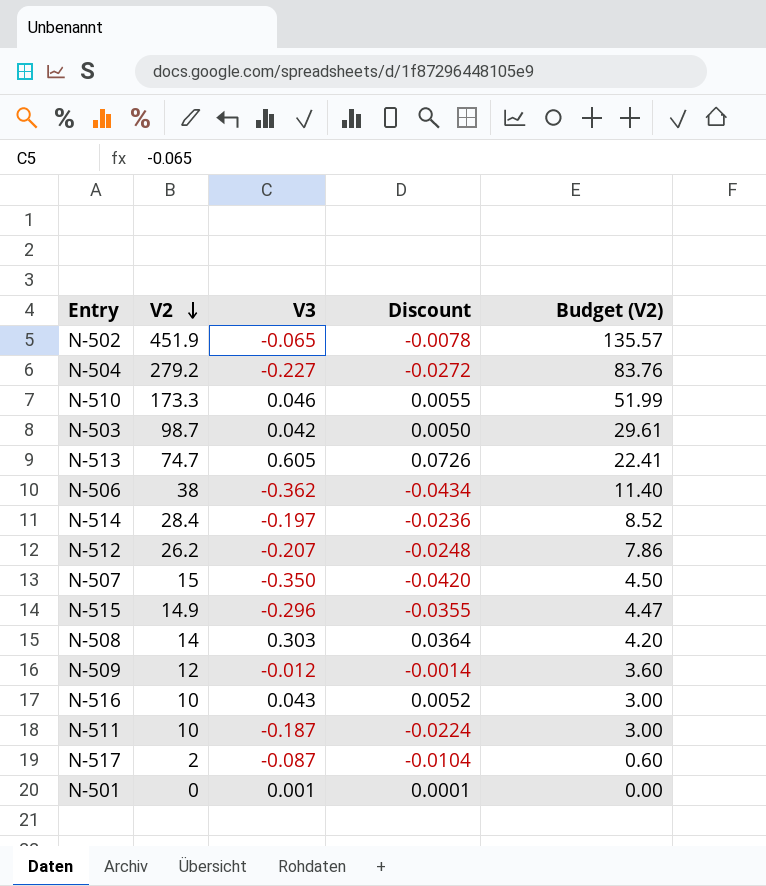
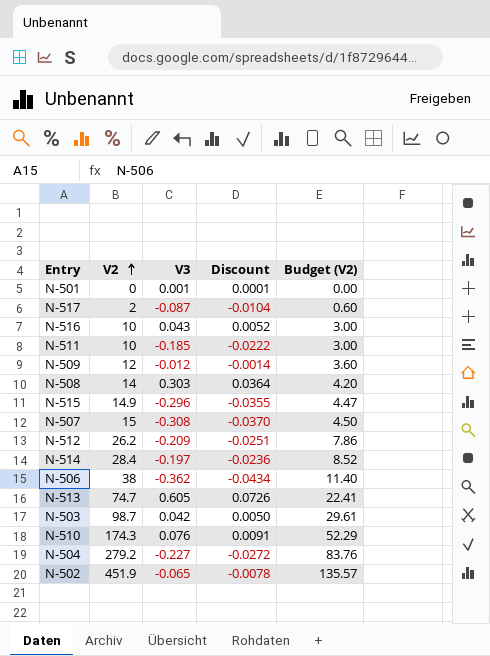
row order: V2 descending -> V2 ascending
N-511 | V3: -0.187 -> -0.185
N-511 | Discount: -0.0224 -> -0.0222
N-507 | V3: -0.350 -> -0.308
N-507 | Discount: -0.0420 -> -0.0370
N-512 | V3: -0.207 -> -0.209
N-512 | Discount: -0.0248 -> -0.0251
N-510 | V2: 173.3 -> 174.3
N-510 | V3: 0.046 -> 0.076
N-510 | Discount: 0.0055 -> 0.0091
N-510 | Budget (V2): 51.99 -> 52.29

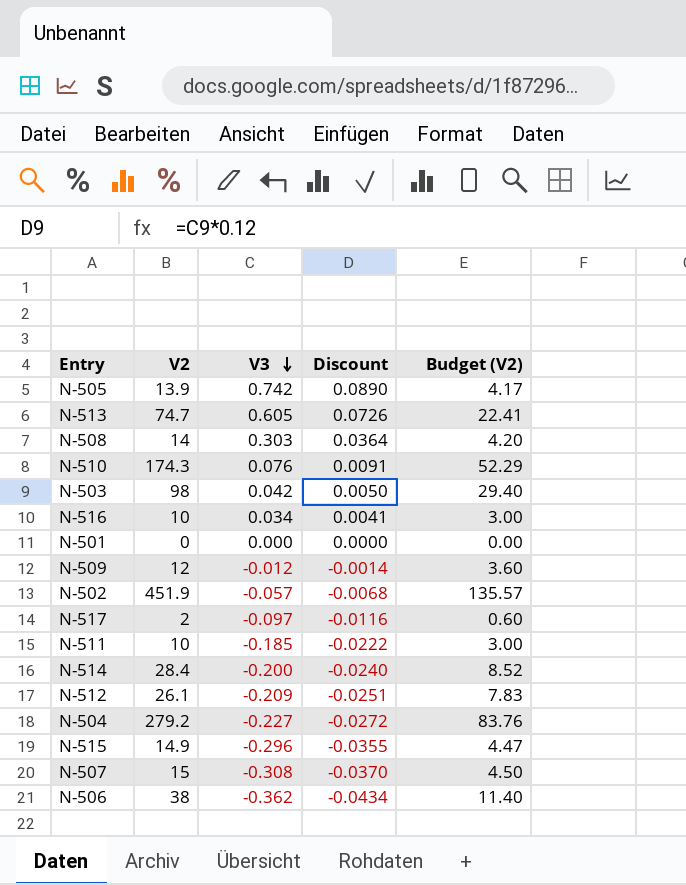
row order: V2 ascending -> V3 descending
row N-505: none -> 13.9 | 0.742 | 0.0890 | 4.17
N-503 | V2: 98.7 -> 98
N-503 | Budget (V2): 29.61 -> 29.40
N-516 | V3: 0.043 -> 0.034
N-516 | Discount: 0.0052 -> 0.0041
N-501 | V3: 0.001 -> 0.000
N-501 | Discount: 0.0001 -> 0.0000
N-502 | V3: -0.065 -> -0.057
N-502 | Discount: -0.0078 -> -0.0068
N-517 | V3: -0.087 -> -0.097
N-517 | Discount: -0.0104 -> -0.0116
N-514 | V3: -0.197 -> -0.200
N-514 | Discount: -0.0236 -> -0.0240
N-512 | V2: 26.2 -> 26.1
N-512 | Budget (V2): 7.86 -> 7.83

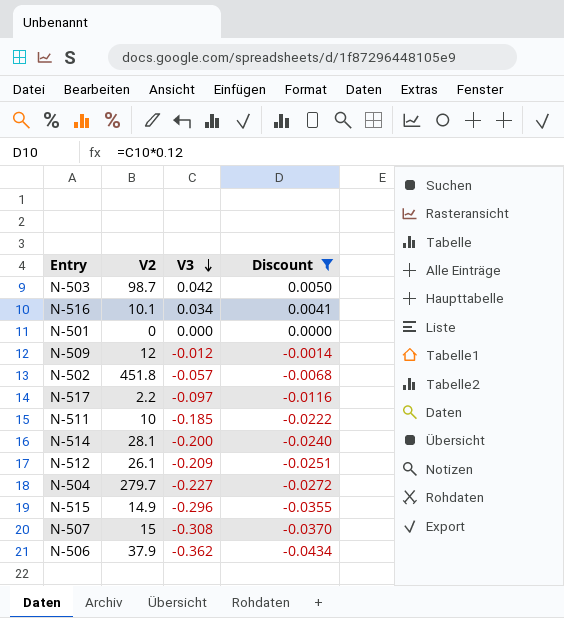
filter: none -> Discount <= 0.0050
column Budget (V2) | formula: [V2] * 0.3 -> none
N-503 | V2: 98 -> 98.7
N-516 | V2: 10 -> 10.1
N-502 | V2: 451.9 -> 451.8
N-517 | V2: 2 -> 2.2
N-514 | V2: 28.4 -> 28.1
N-504 | V2: 279.2 -> 279.7
N-506 | V2: 38 -> 37.9

